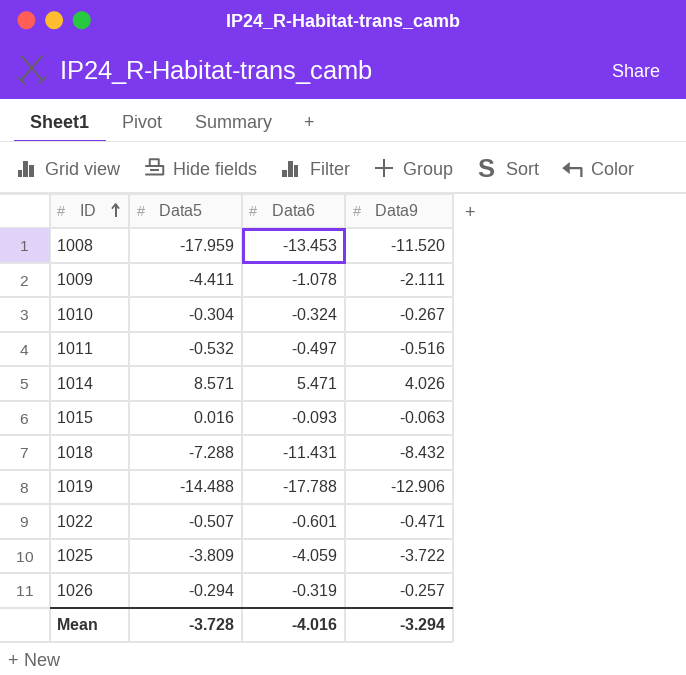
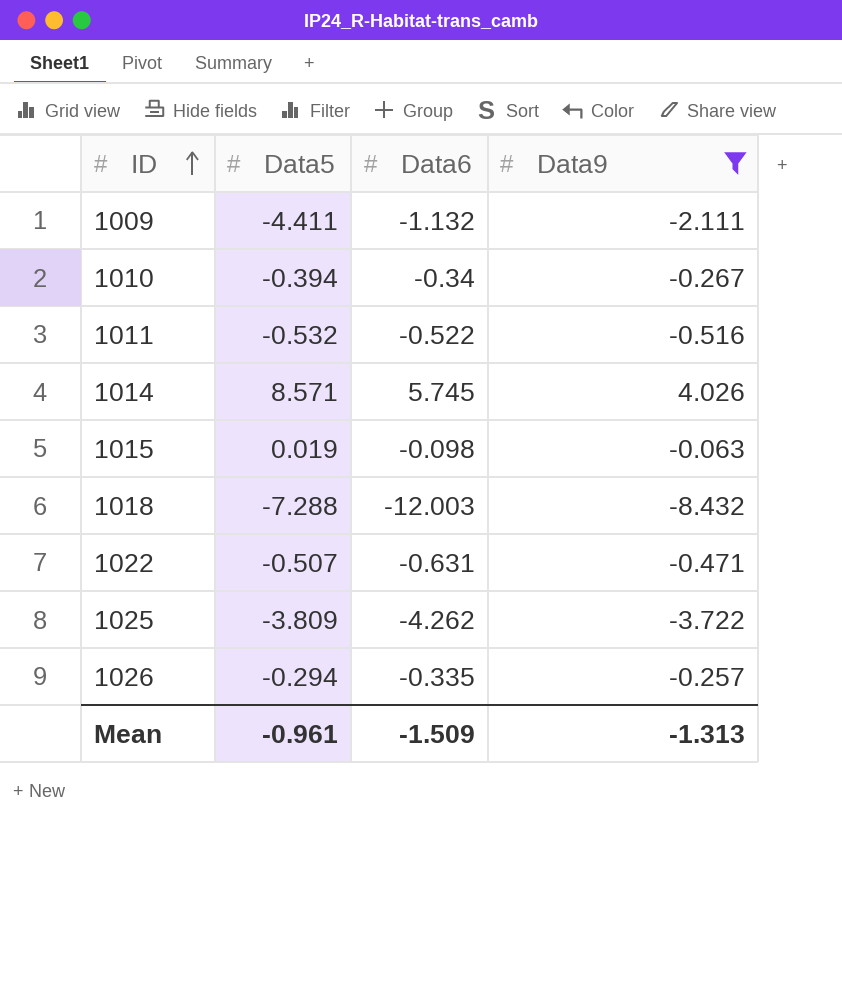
filter: none -> Data9 >= -8.432
1009 | Data6: -1.078 -> -1.132
1010 | Data5: -0.304 -> -0.394
1010 | Data6: -0.324 -> -0.34
1011 | Data6: -0.497 -> -0.522
1014 | Data6: 5.471 -> 5.745
1015 | Data5: 0.016 -> 0.019
1015 | Data6: -0.093 -> -0.098
1018 | Data6: -11.431 -> -12.003
1022 | Data6: -0.601 -> -0.631
1025 | Data6: -4.059 -> -4.262
1026 | Data6: -0.319 -> -0.335
Mean | Data5: -3.728 -> -0.961
Mean | Data6: -4.016 -> -1.509
Mean | Data9: -3.294 -> -1.313

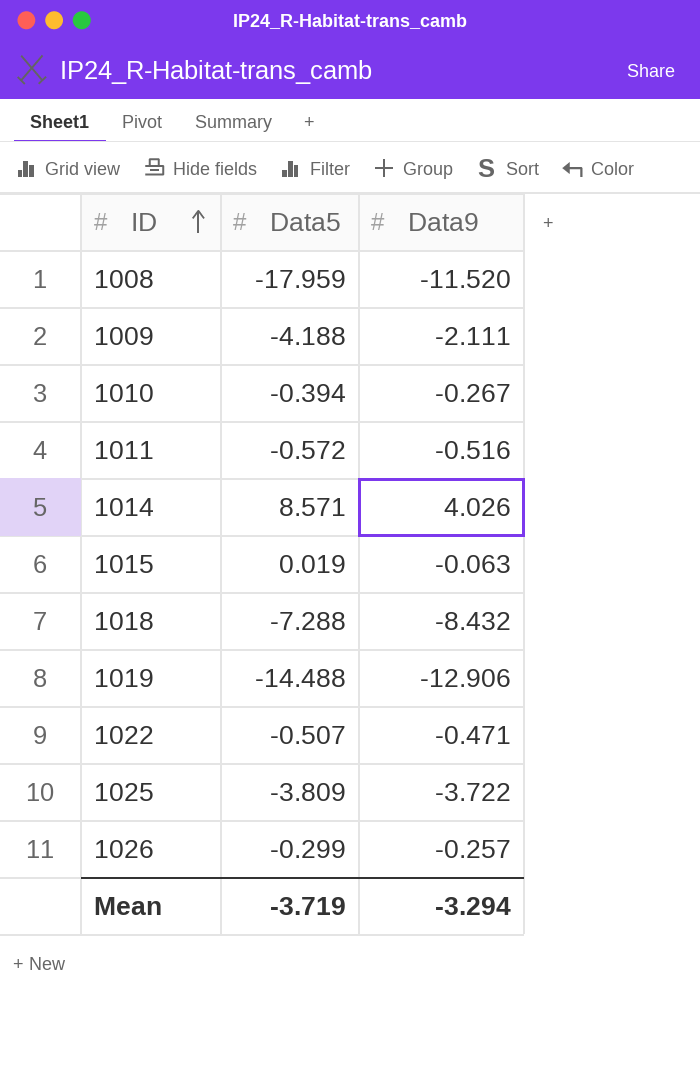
filter: Data9 >= -8.432 -> none
column Data6 | position: 3 -> none
1009 | Data5: -4.411 -> -4.188
1011 | Data5: -0.532 -> -0.572
1026 | Data5: -0.294 -> -0.299
Mean | Data5: -0.961 -> -3.719
Mean | Data9: -1.313 -> -3.294

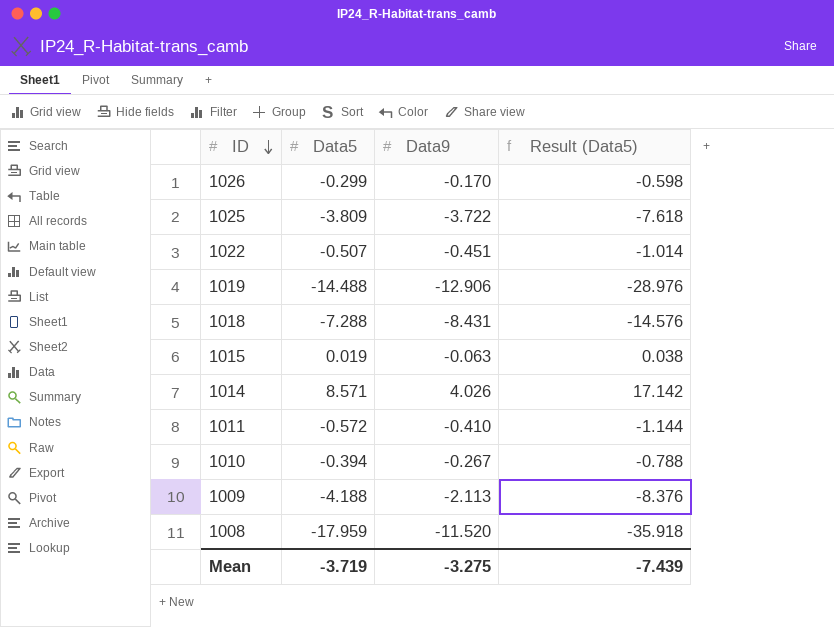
row order: ID ascending -> ID descending
column Result (Data5) | formula: none -> [Data5] * 2
1026 | Data9: -0.257 -> -0.170
1022 | Data9: -0.471 -> -0.451
1018 | Data9: -8.432 -> -8.431
1011 | Data9: -0.516 -> -0.410
1009 | Data9: -2.111 -> -2.113
Mean | Data9: -3.294 -> -3.275

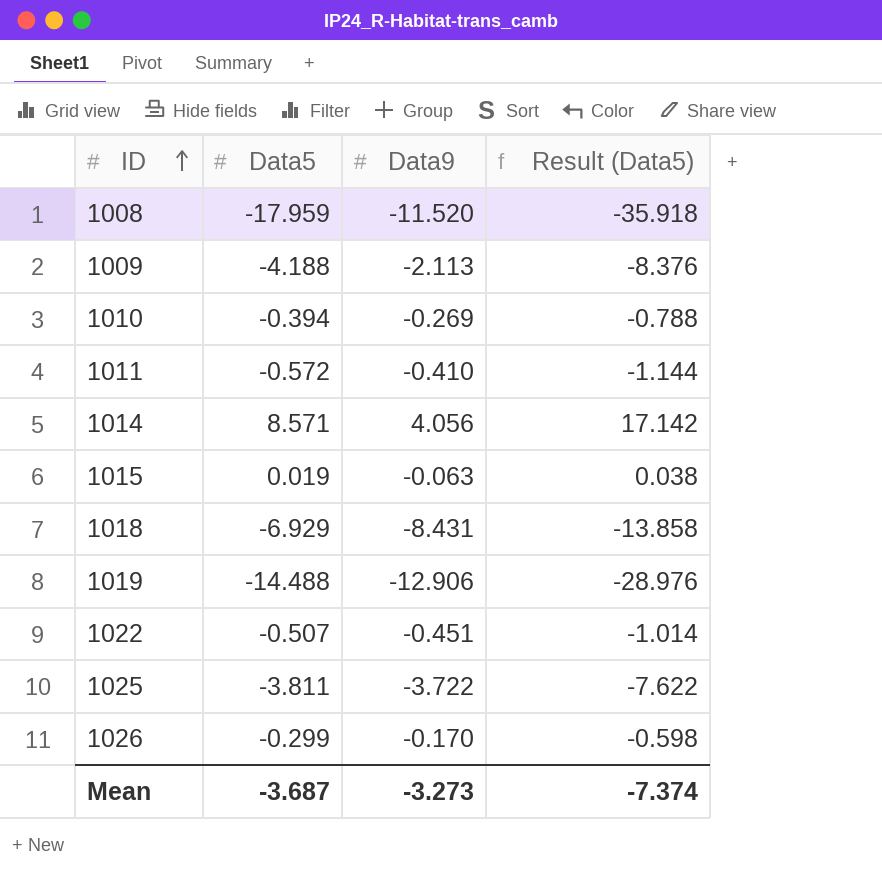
row order: ID descending -> ID ascending
1010 | Data9: -0.267 -> -0.269
1014 | Data9: 4.026 -> 4.056
1018 | Data5: -7.288 -> -6.929
1018 | Result (Data5): -14.576 -> -13.858
1025 | Data5: -3.809 -> -3.811
1025 | Result (Data5): -7.618 -> -7.622
Mean | Data5: -3.719 -> -3.687
Mean | Data9: -3.275 -> -3.273
Mean | Result (Data5): -7.439 -> -7.374

